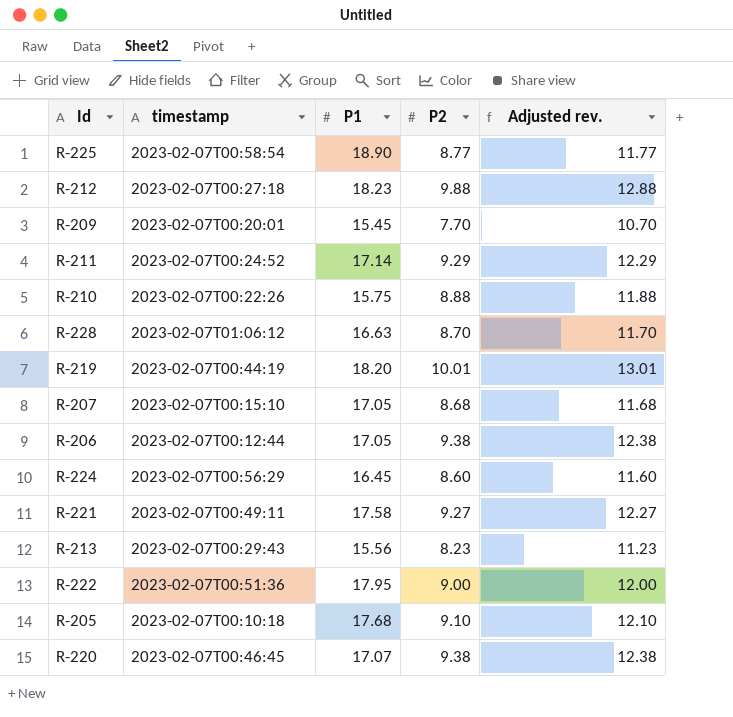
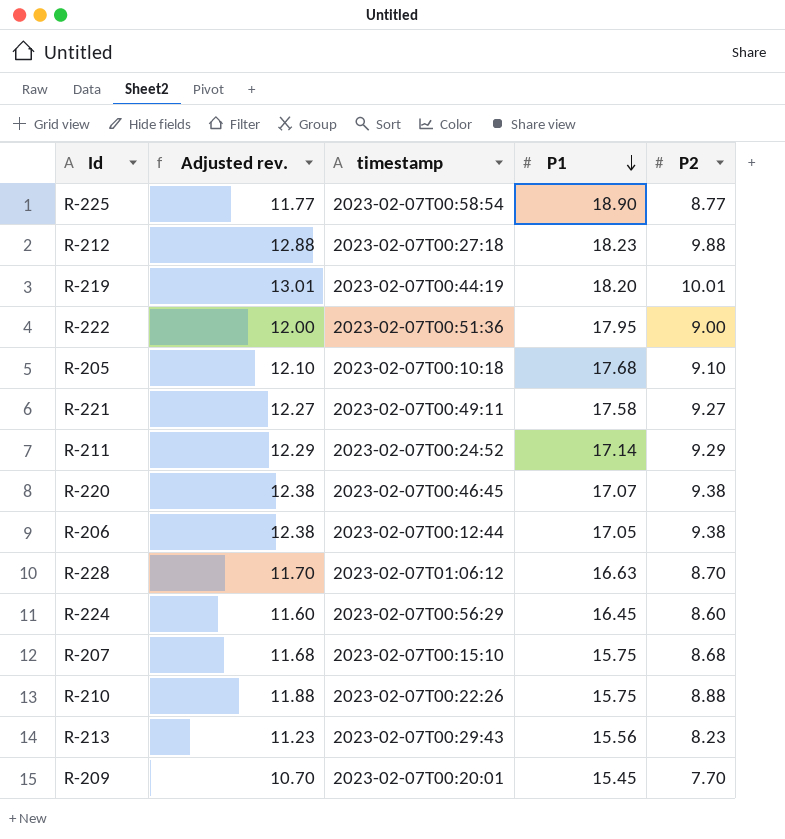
row order: none -> P1 descending
column Adjusted rev. | position: 5 -> 2
R-207 | P1: 17.05 -> 15.75

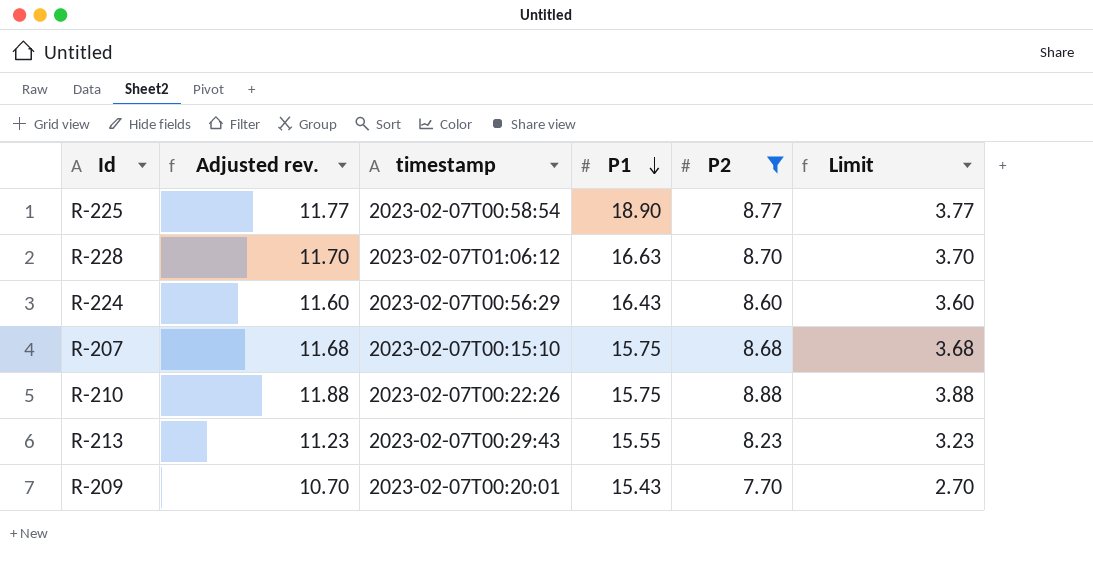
filter: none -> P2 <= 8.88
column Limit | formula: none -> [P2] - 5
R-224 | P1: 16.45 -> 16.43
R-213 | P1: 15.56 -> 15.55
R-209 | P1: 15.45 -> 15.43

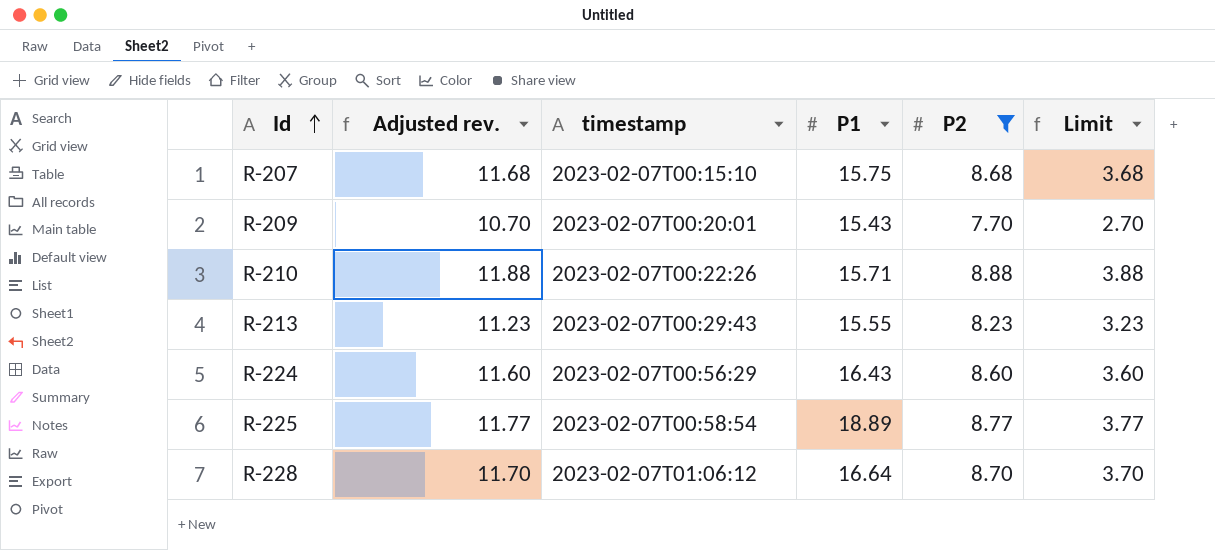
row order: P1 descending -> Id ascending
R-210 | P1: 15.75 -> 15.71
R-225 | P1: 18.90 -> 18.89
R-228 | P1: 16.63 -> 16.64

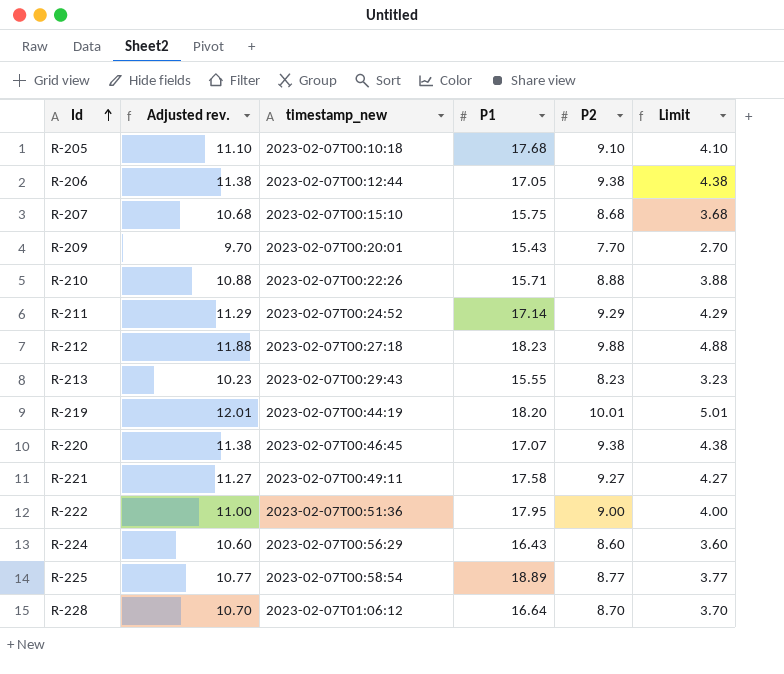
filter: P2 <= 8.88 -> none
column Adjusted rev. | formula: [P2] + 3 -> [P2] + 2
column name: timestamp -> timestamp_new

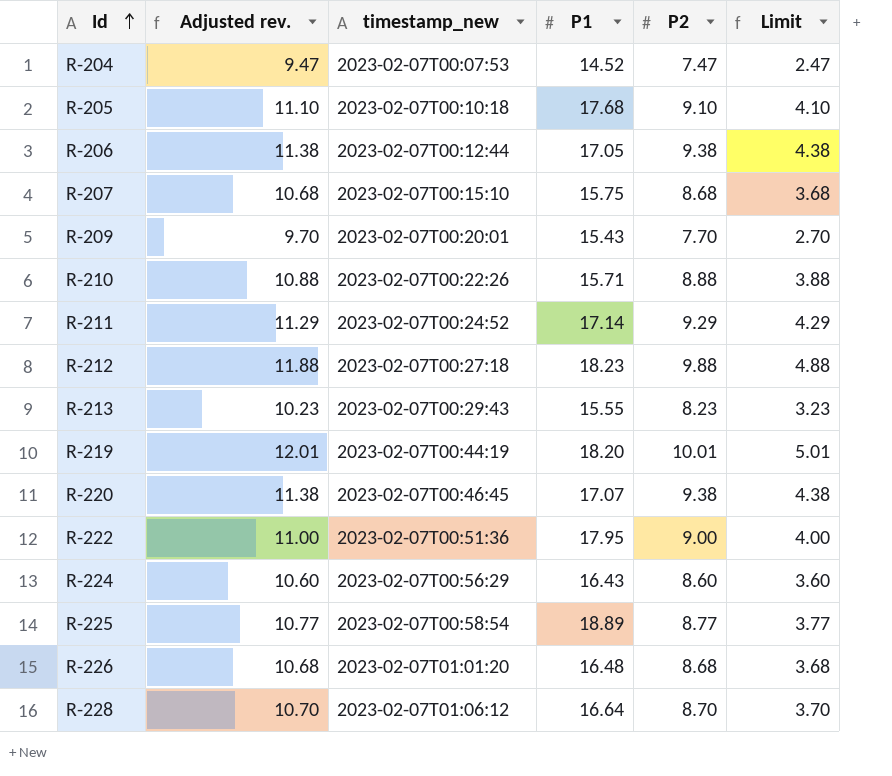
row R-221: 11.27 | 2023-02-07T00:49:11 | 17.58 | 9.27 | 4.27 -> none
row R-204: none -> 9.47 | 2023-02-07T00:07:53 | 14.52 | 7.47 | 2.47
row R-226: none -> 10.68 | 2023-02-07T01:01:20 | 16.48 | 8.68 | 3.68

